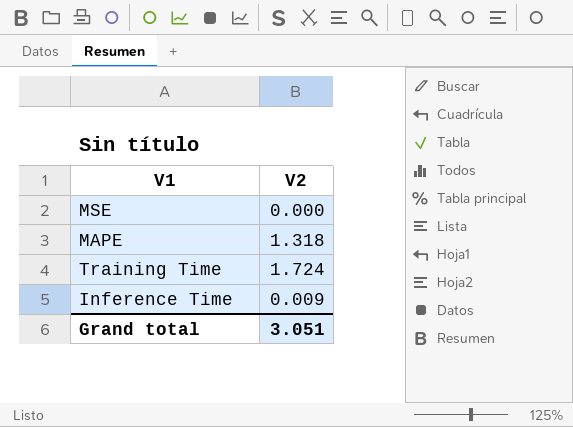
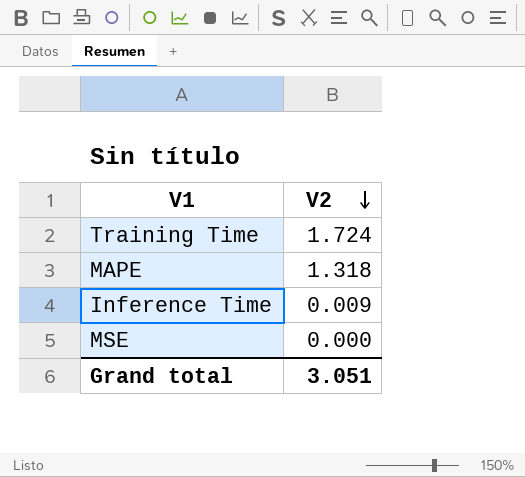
row order: none -> V2 descending

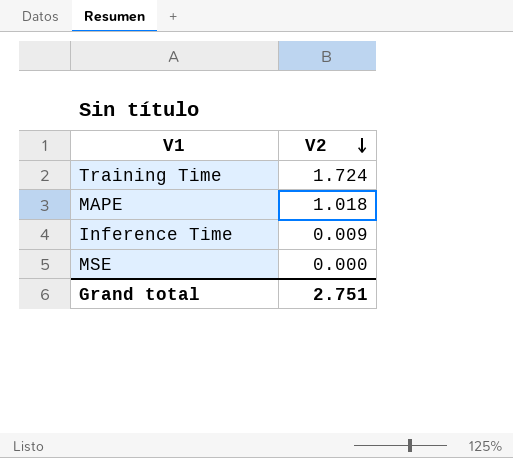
MAPE | V2: 1.318 -> 1.018
Grand total | V2: 3.051 -> 2.751

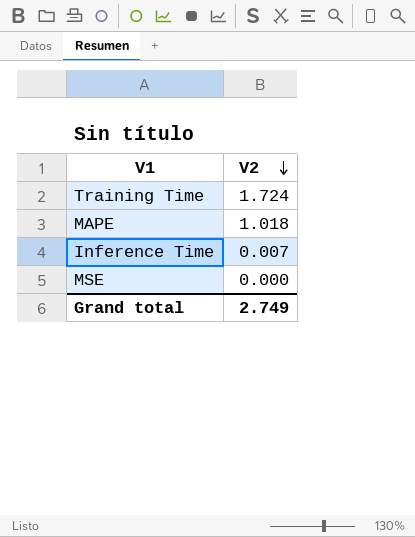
Inference Time | V2: 0.009 -> 0.007
Grand total | V2: 2.751 -> 2.749

